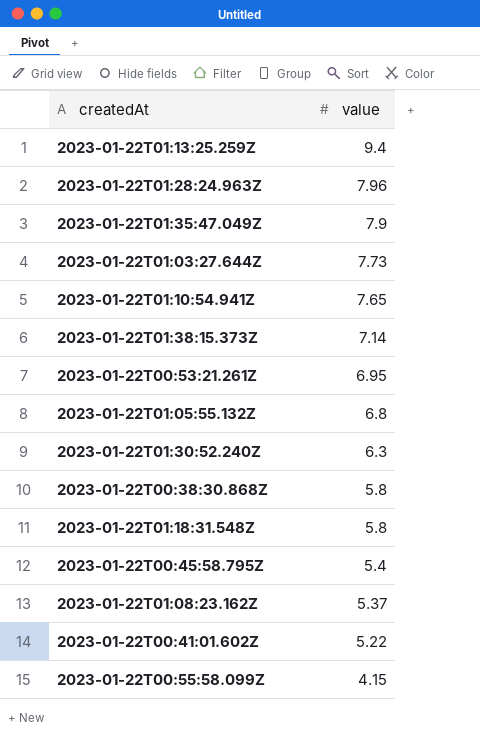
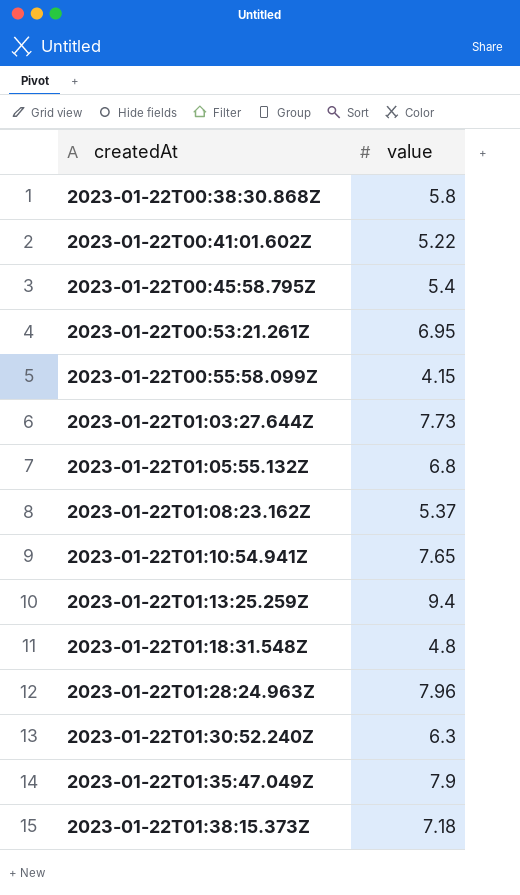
row order: value descending -> createdAt ascending
2023-01-22T01:18:31.548Z | value: 5.8 -> 4.8
2023-01-22T01:38:15.373Z | value: 7.14 -> 7.18

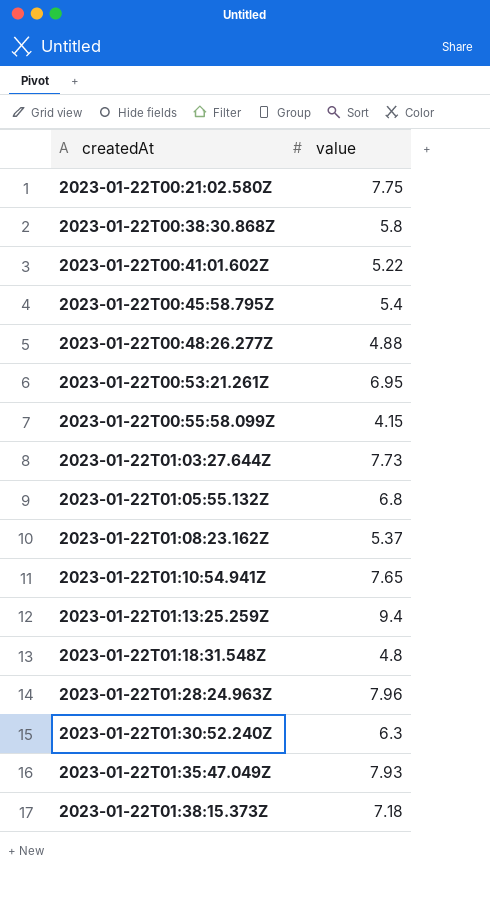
row 2023-01-22T00:21:02.580Z: none -> 7.75
row 2023-01-22T00:48:26.277Z: none -> 4.88
2023-01-22T01:35:47.049Z | value: 7.9 -> 7.93

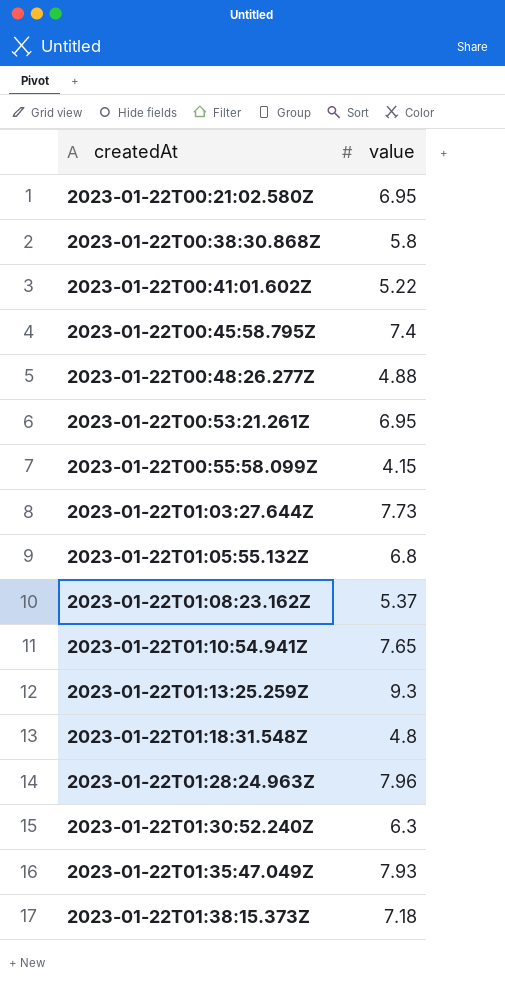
2023-01-22T00:21:02.580Z | value: 7.75 -> 6.95
2023-01-22T00:45:58.795Z | value: 5.4 -> 7.4
2023-01-22T01:13:25.259Z | value: 9.4 -> 9.3

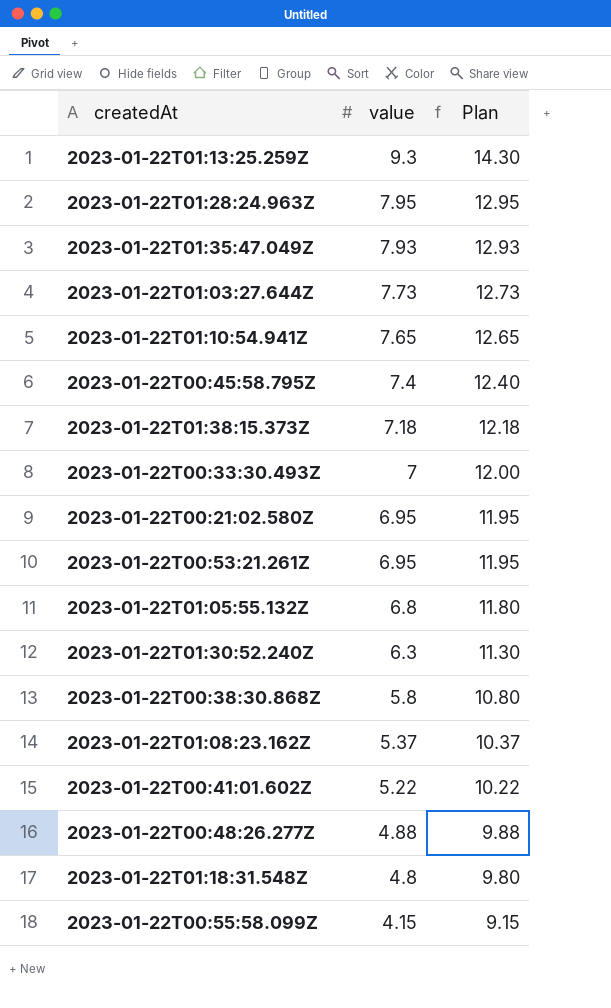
row order: createdAt ascending -> value descending
column Plan | formula: none -> [value] + 5
2023-01-22T01:28:24.963Z | value: 7.96 -> 7.95
row 2023-01-22T00:33:30.493Z: none -> 7 | 12.00

